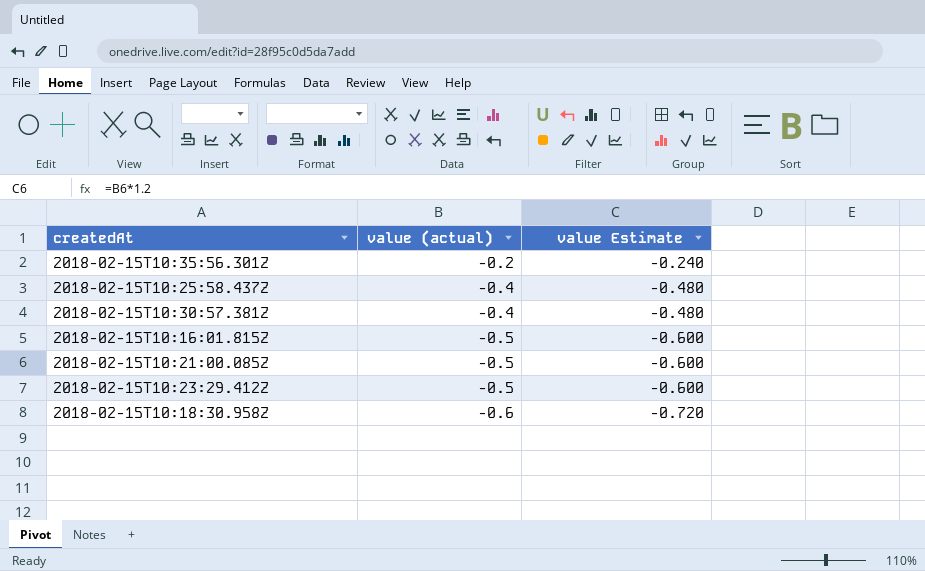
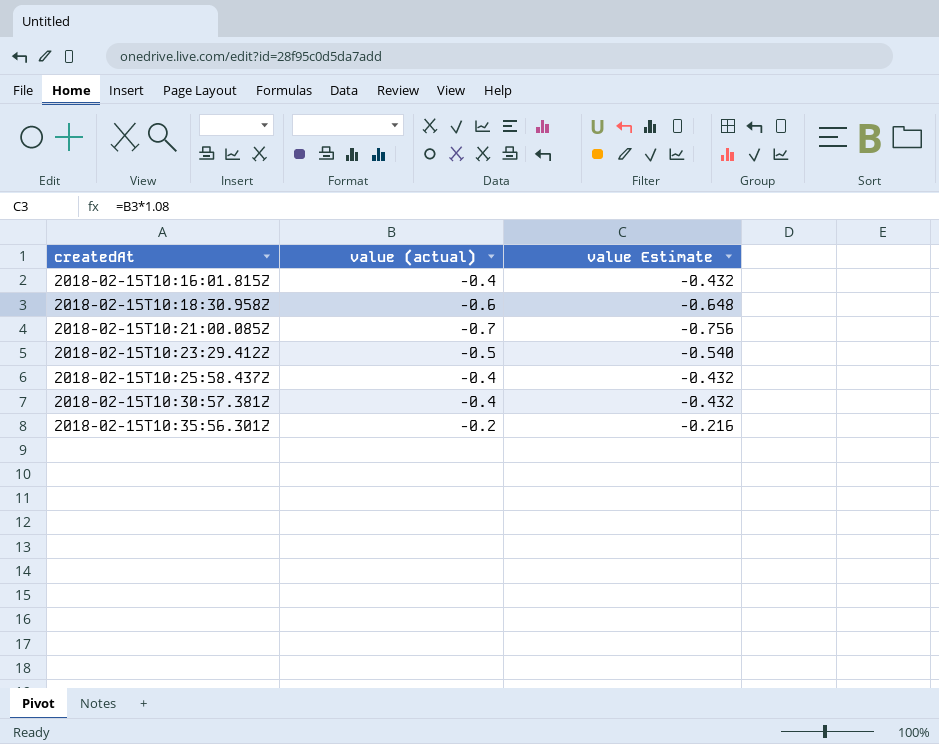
row order: value (actual) descending -> createdAt ascending
column value Estimate | formula: [value (actual)] * 1.2 -> [value (actual)] * 1.08
2018-02-15T10:16:01.815Z | value (actual): -0.5 -> -0.4
2018-02-15T10:21:00.085Z | value (actual): -0.5 -> -0.7

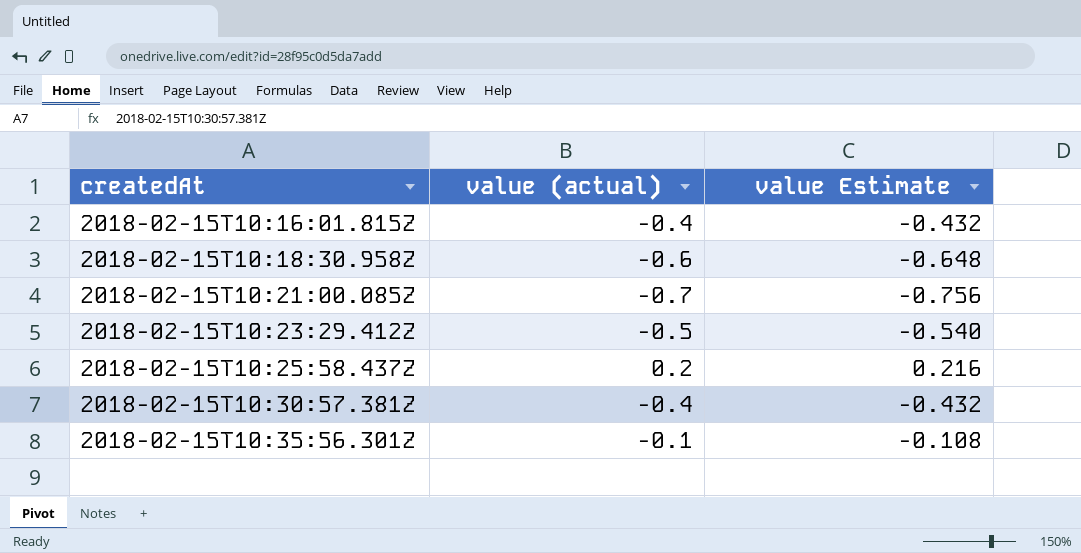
2018-02-15T10:25:58.437Z | value (actual): -0.4 -> 0.2
2018-02-15T10:25:58.437Z | value Estimate: -0.432 -> 0.216
2018-02-15T10:35:56.301Z | value (actual): -0.2 -> -0.1
2018-02-15T10:35:56.301Z | value Estimate: -0.216 -> -0.108

